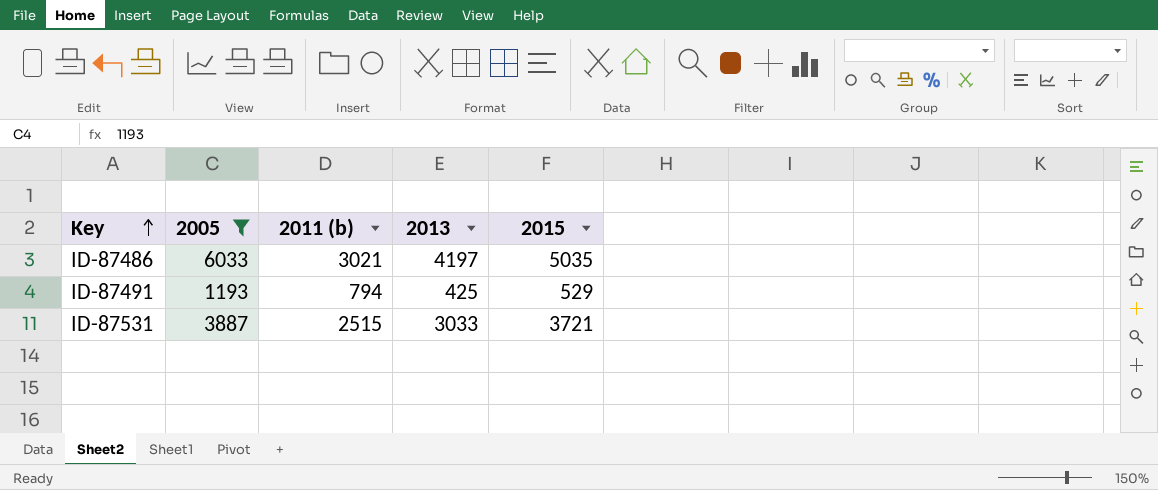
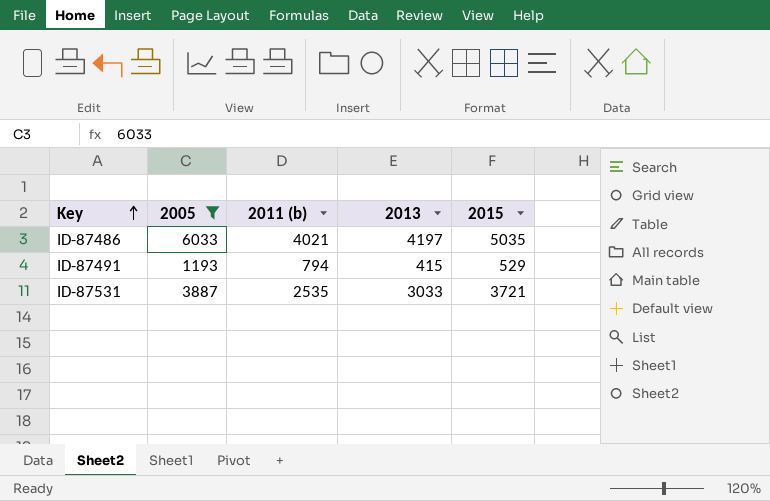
ID-87486 | 2011 (b): 3021 -> 4021
ID-87491 | 2013: 425 -> 415
ID-87531 | 2011 (b): 2515 -> 2535

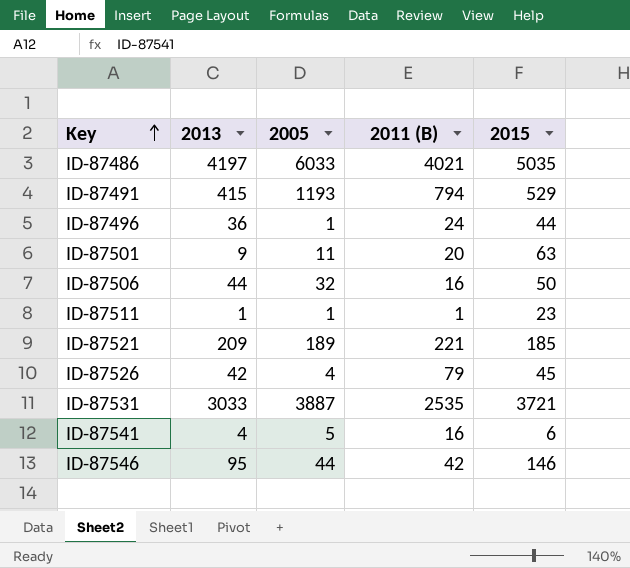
filter: 2005 >= 1193 -> none
column 2013 | position: 4 -> 2
column name: 2011 (b) -> 2011 (B)

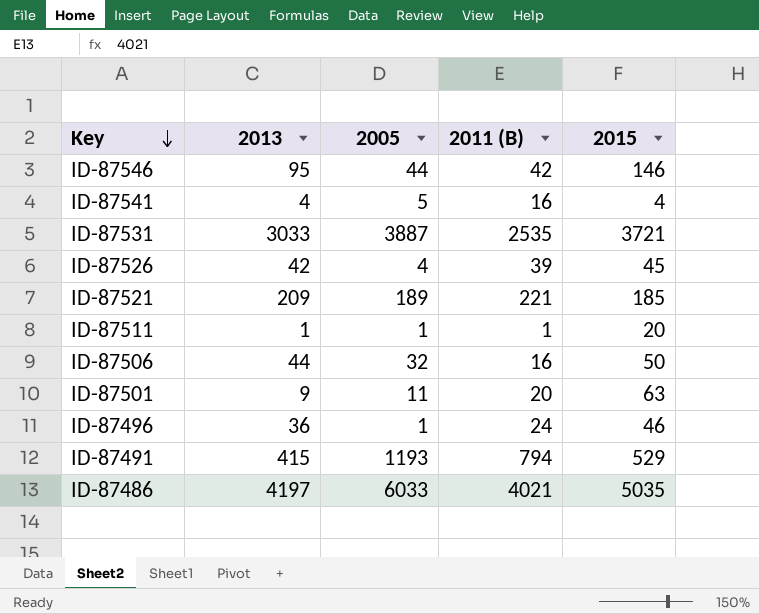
row order: Key ascending -> Key descending
ID-87541 | 2015: 6 -> 4
ID-87526 | 2011 (B): 79 -> 39
ID-87511 | 2015: 23 -> 20
ID-87496 | 2015: 44 -> 46

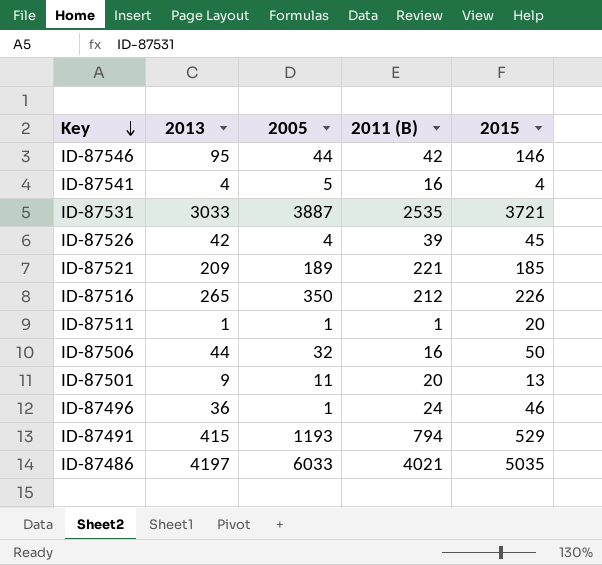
row ID-87516: none -> 265 | 350 | 212 | 226
ID-87501 | 2015: 63 -> 13

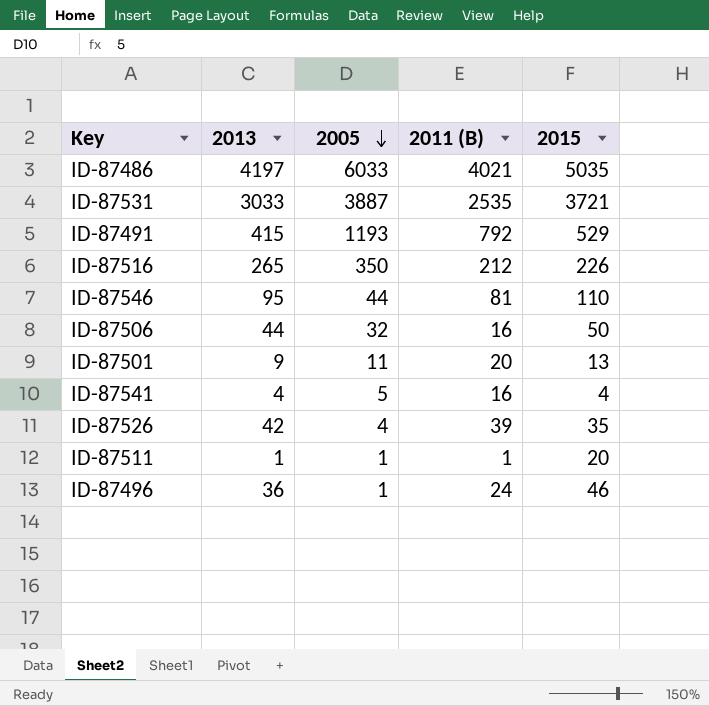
row order: Key descending -> 2005 descending
row ID-87521: 209 | 189 | 221 | 185 -> none
ID-87491 | 2011 (B): 794 -> 792
ID-87546 | 2011 (B): 42 -> 81
ID-87546 | 2015: 146 -> 110
ID-87526 | 2015: 45 -> 35

